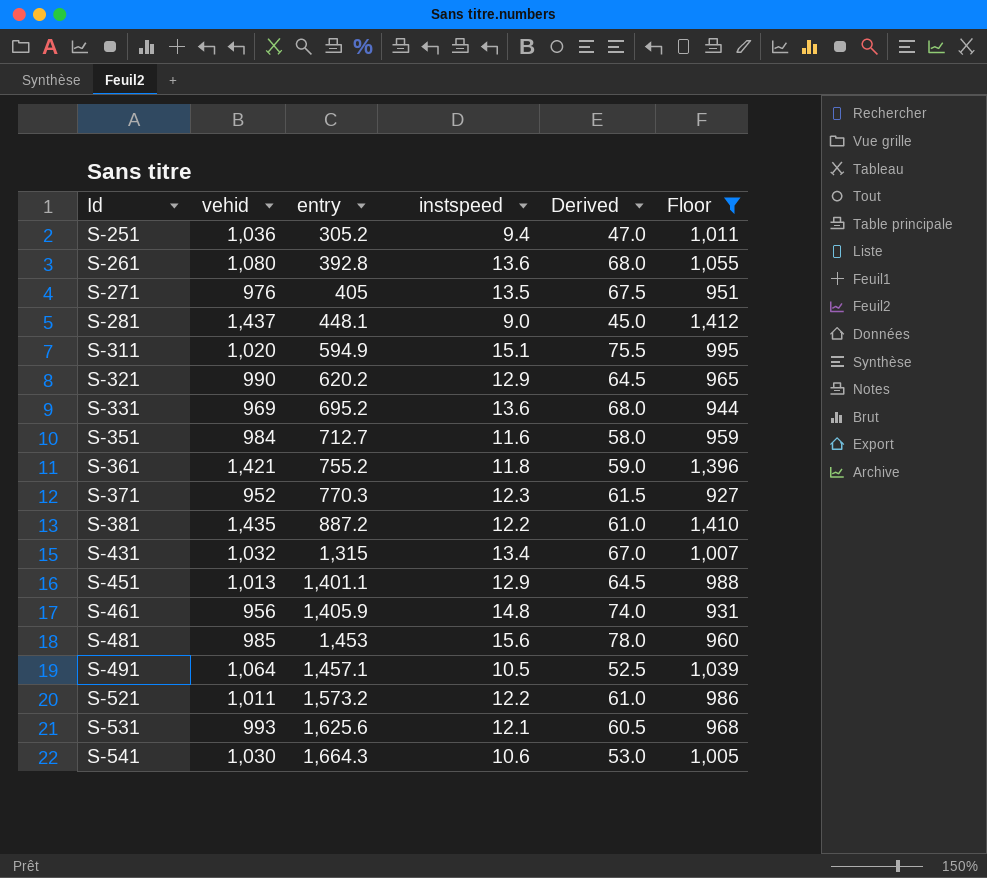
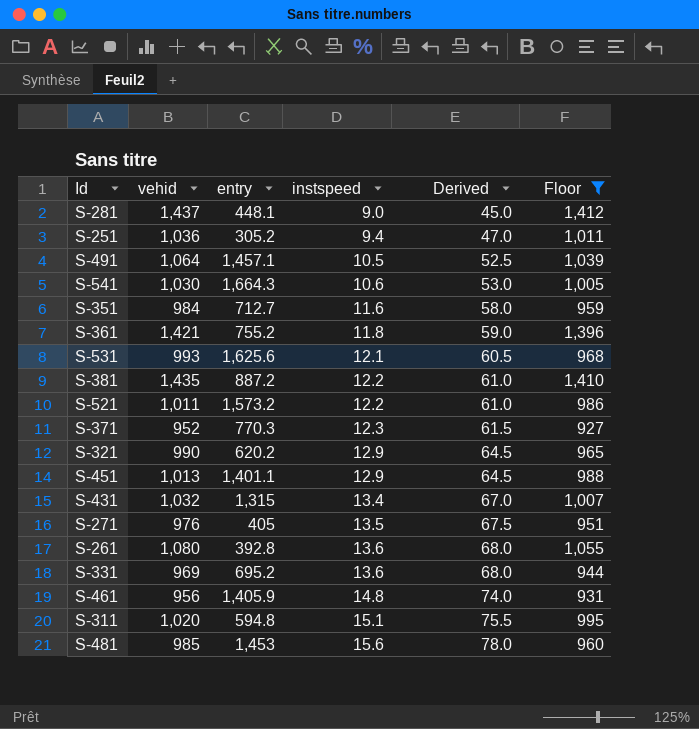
row order: Id ascending -> instspeed ascending
S-311 | entry: 594.9 -> 594.8

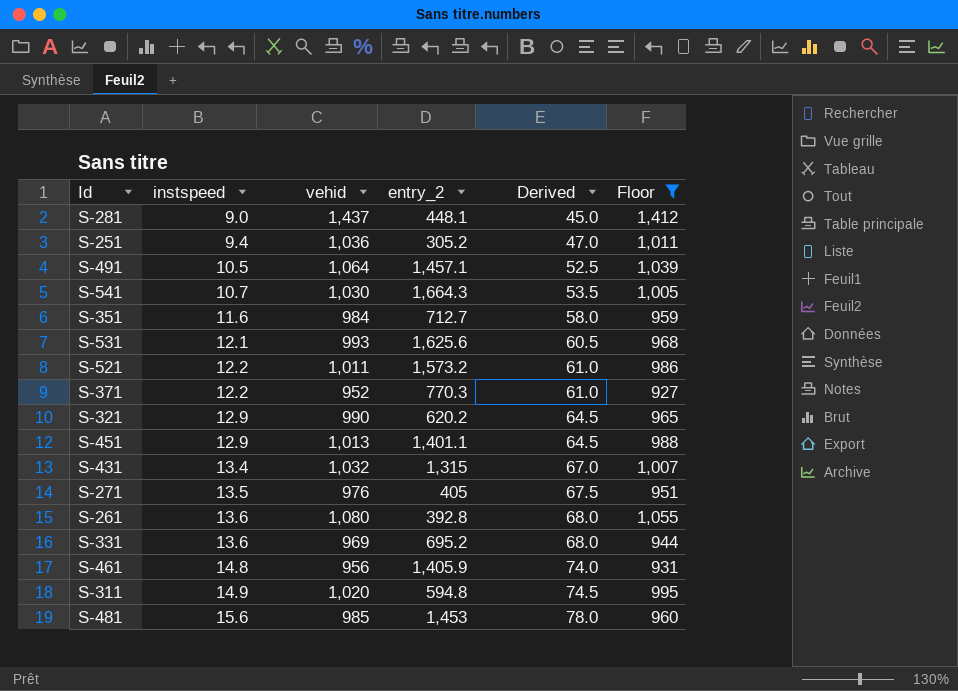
column instspeed | position: 4 -> 2
column name: entry -> entry_2
row S-361: 1,421 | 755.2 | 11.8 | 59.0 | 1,396 -> none
row S-381: 1,435 | 887.2 | 12.2 | 61.0 | 1,410 -> none
S-541 | instspeed: 10.6 -> 10.7
S-541 | Derived: 53.0 -> 53.5
S-371 | instspeed: 12.3 -> 12.2
S-371 | Derived: 61.5 -> 61.0
S-311 | instspeed: 15.1 -> 14.9
S-311 | Derived: 75.5 -> 74.5

